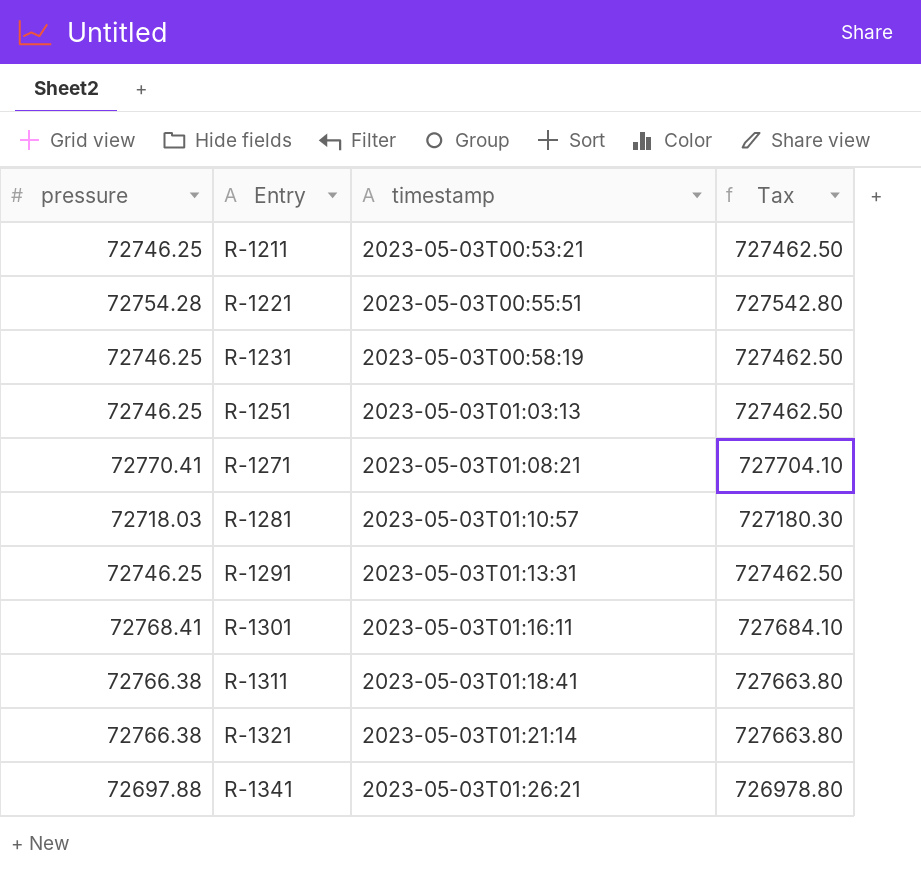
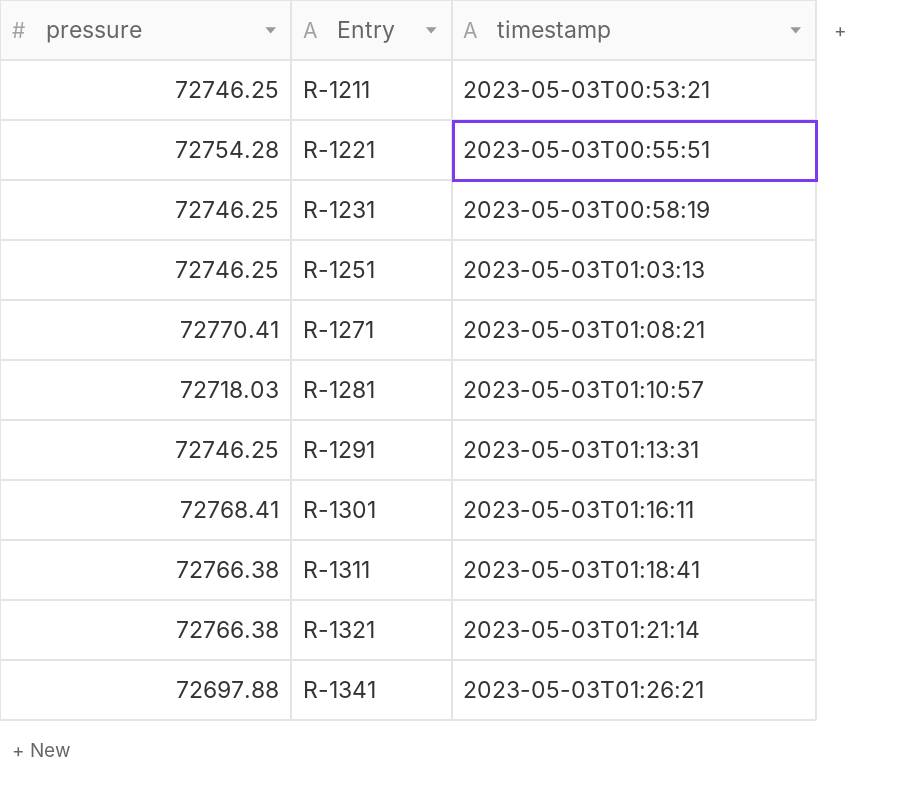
column Tax | formula: [pressure] * 10 -> none

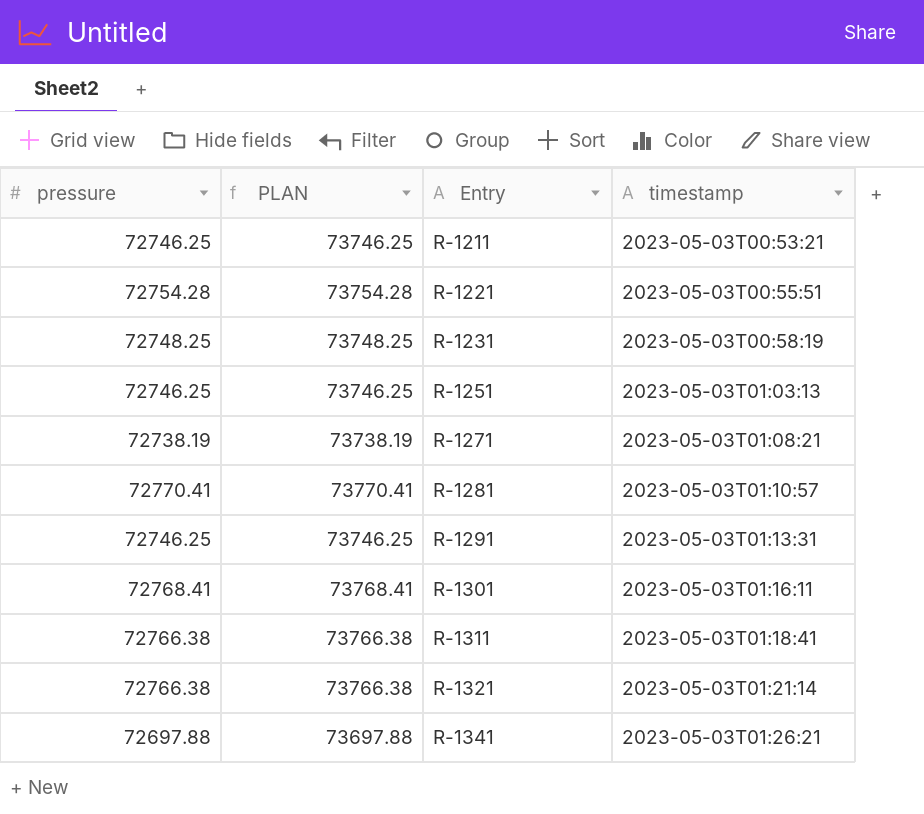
column PLAN | formula: none -> [pressure] + 1000
R-1231 | pressure: 72746.25 -> 72748.25
R-1271 | pressure: 72770.41 -> 72738.19
R-1281 | pressure: 72718.03 -> 72770.41

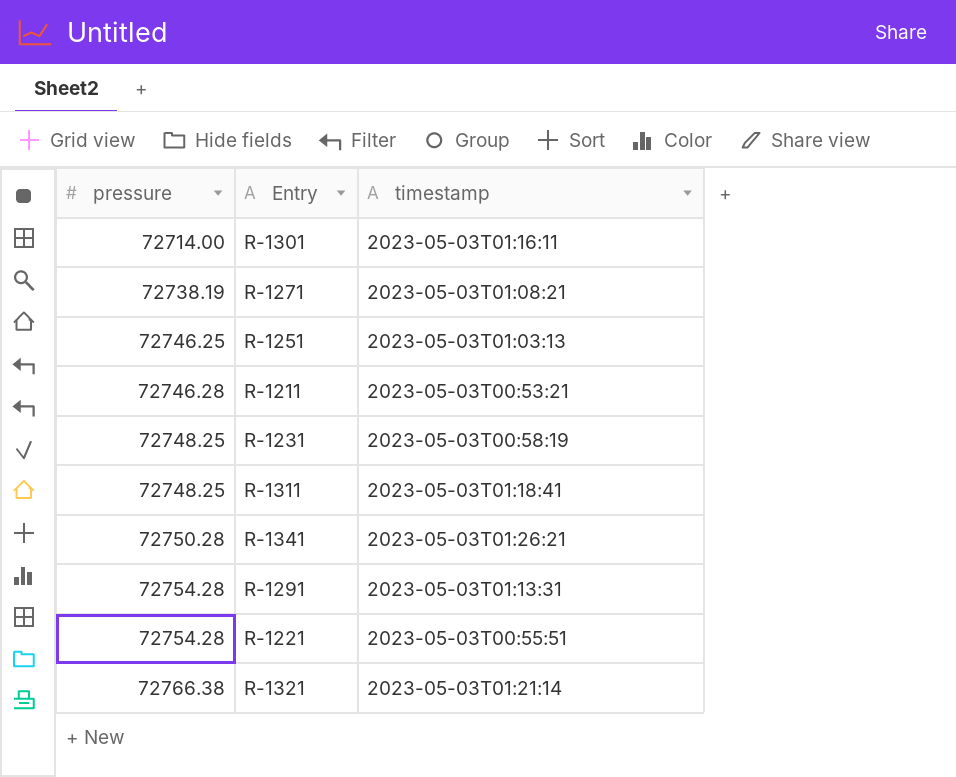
row order: Entry ascending -> pressure ascending
column PLAN | formula: [pressure] + 1000 -> none
row R-1281: 72770.41 | 73770.41 | 2023-05-03T01:10:57 -> none
R-1301 | pressure: 72768.41 -> 72714.00
R-1211 | pressure: 72746.25 -> 72746.28
R-1311 | pressure: 72766.38 -> 72748.25
R-1341 | pressure: 72697.88 -> 72750.28
R-1291 | pressure: 72746.25 -> 72754.28

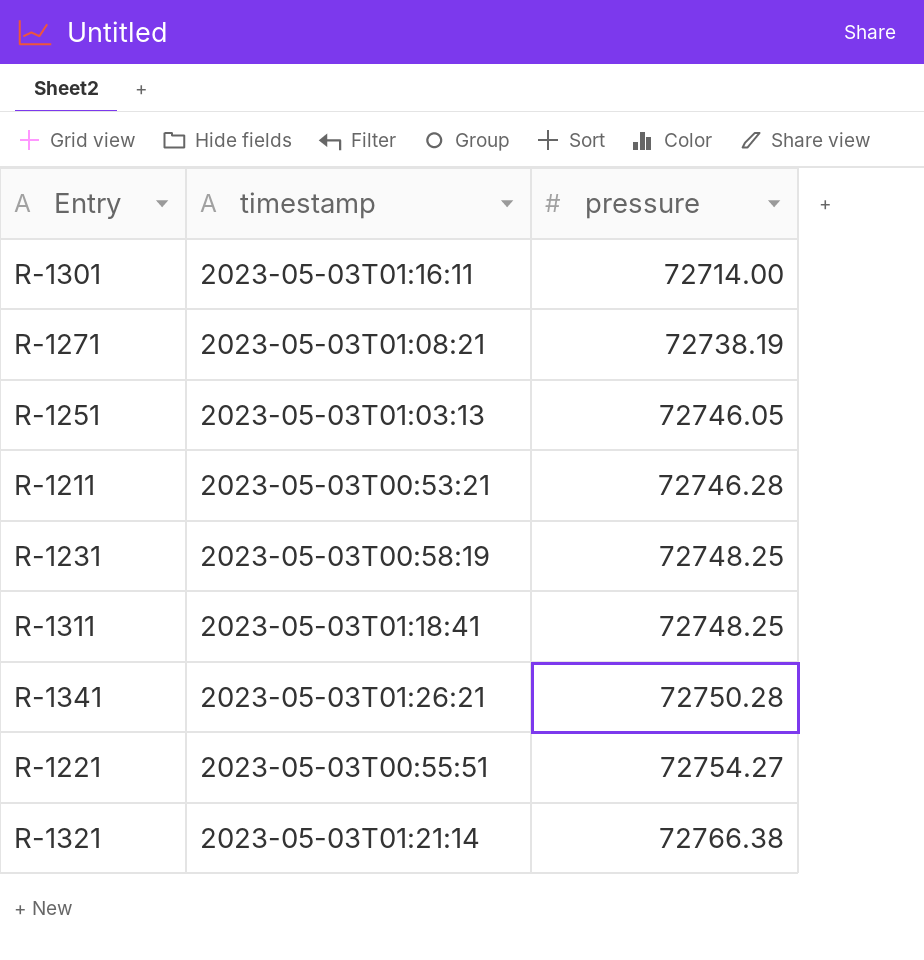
column pressure | position: 1 -> 3
row R-1291: 72754.28 | 2023-05-03T01:13:31 -> none
R-1251 | pressure: 72746.25 -> 72746.05
R-1221 | pressure: 72754.28 -> 72754.27

